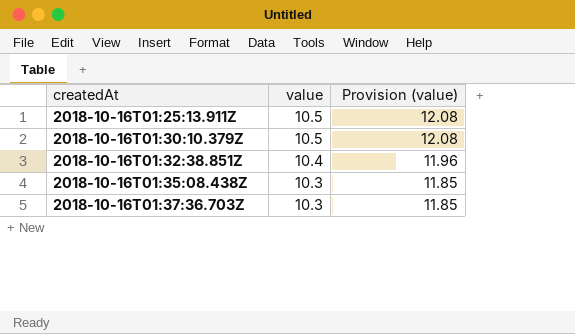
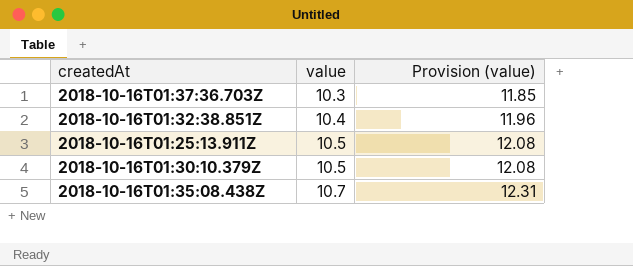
row order: createdAt ascending -> value ascending
2018-10-16T01:35:08.438Z | value: 10.3 -> 10.7
2018-10-16T01:35:08.438Z | Provision (value): 11.85 -> 12.31

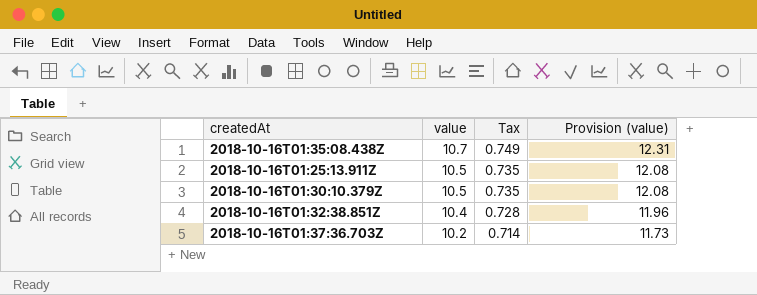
row order: value ascending -> value descending
column Tax | formula: none -> [value] * 0.07
2018-10-16T01:37:36.703Z | value: 10.3 -> 10.2
2018-10-16T01:37:36.703Z | Provision (value): 11.85 -> 11.73

